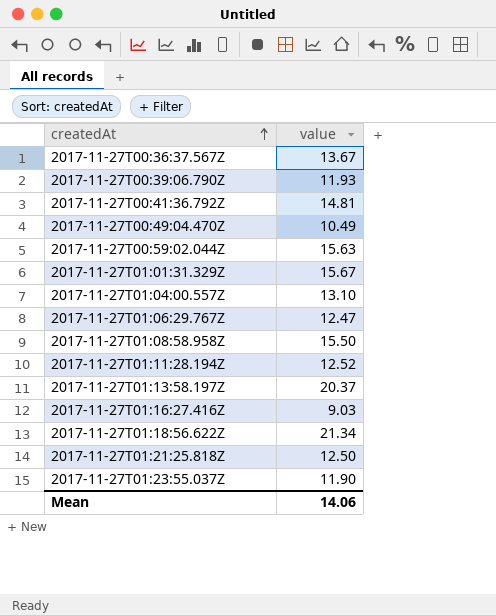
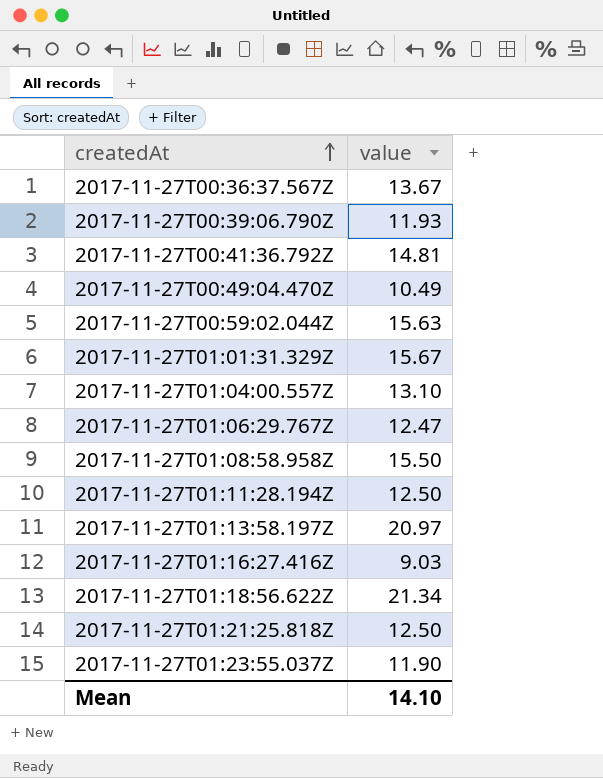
2017-11-27T01:11:28.194Z | value: 12.52 -> 12.50
2017-11-27T01:13:58.197Z | value: 20.37 -> 20.97
Mean | value: 14.06 -> 14.10

